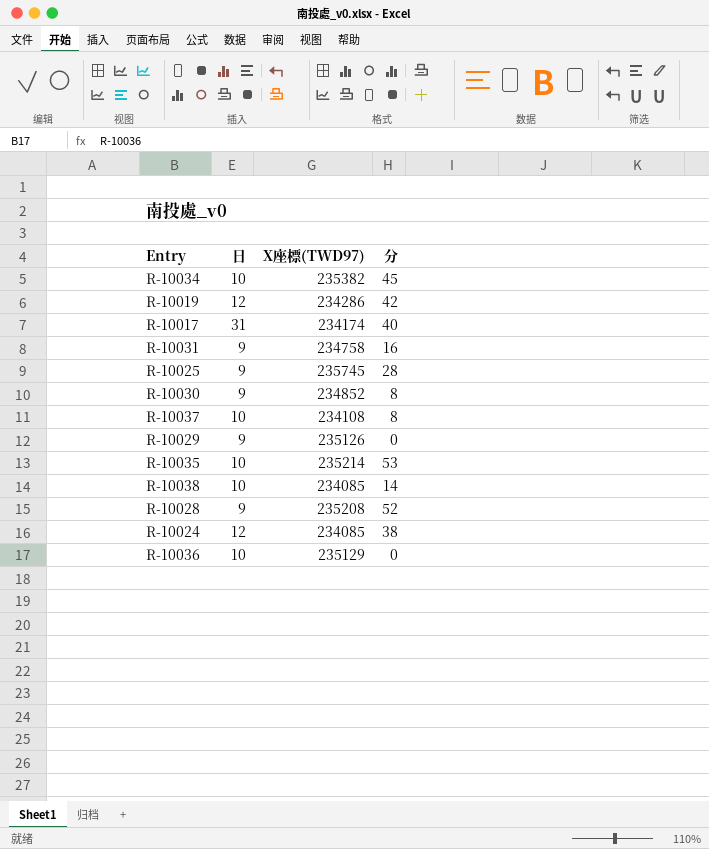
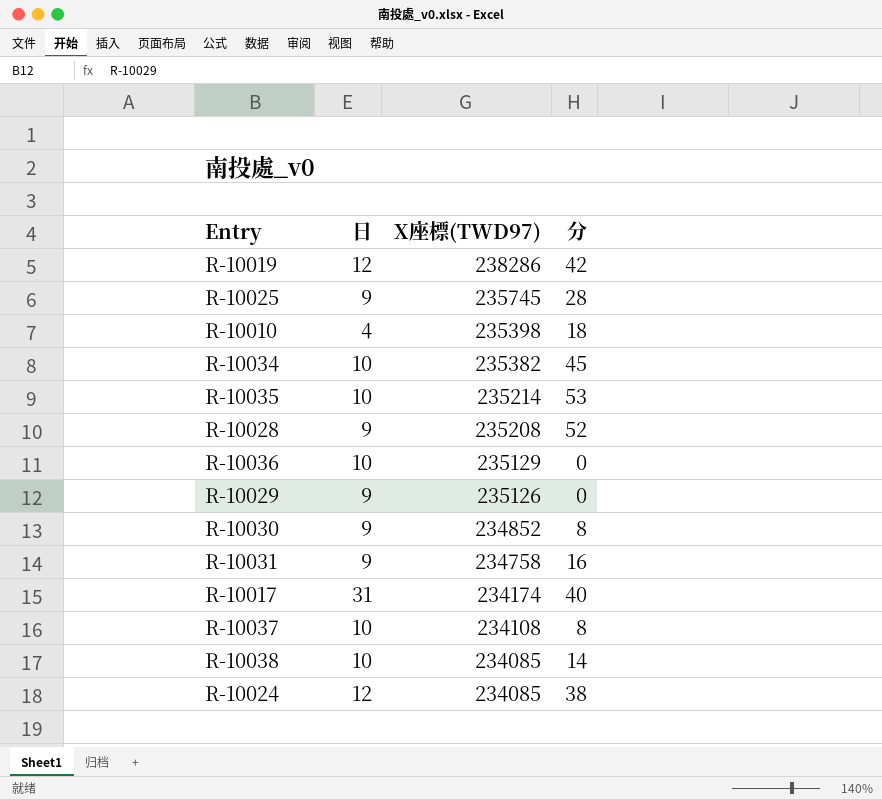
row order: none -> X座標(TWD97) descending
R-10019 | X座標(TWD97): 234286 -> 238286
row R-10010: none -> 4 | 235398 | 18

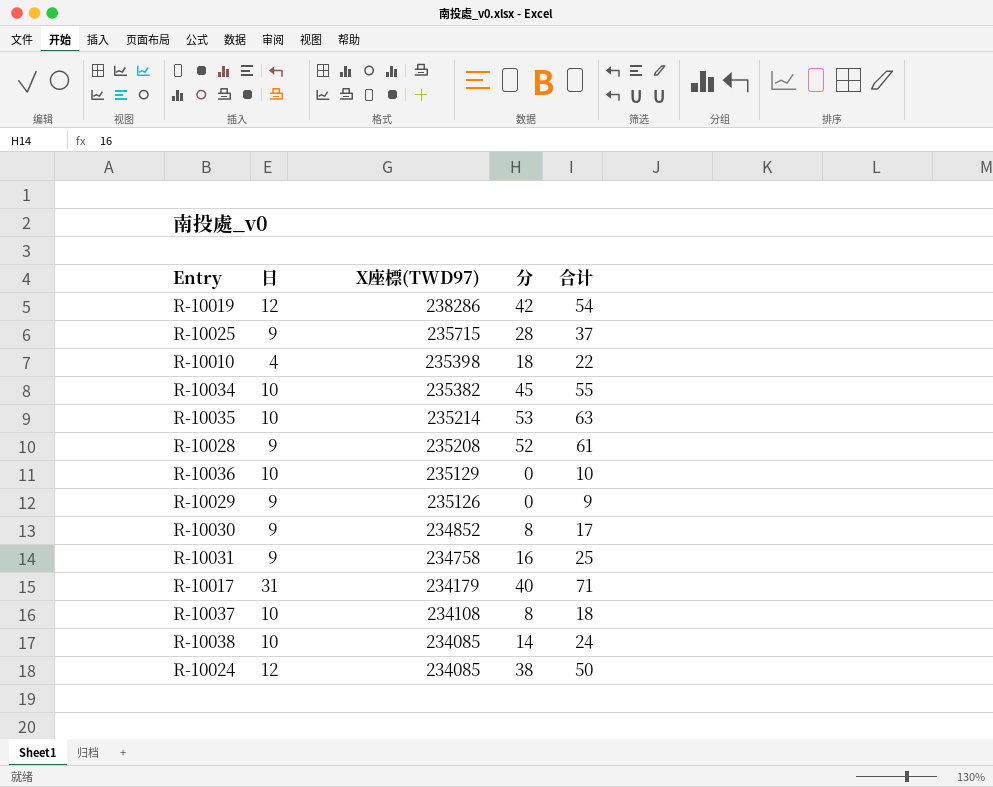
column 合计 | formula: none -> [日] + [分]
R-10025 | X座標(TWD97): 235745 -> 235715
R-10017 | X座標(TWD97): 234174 -> 234179

